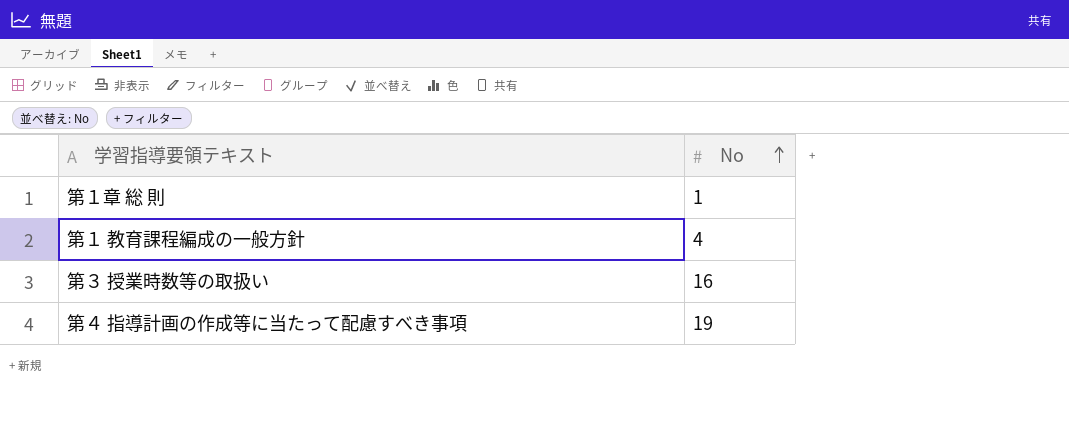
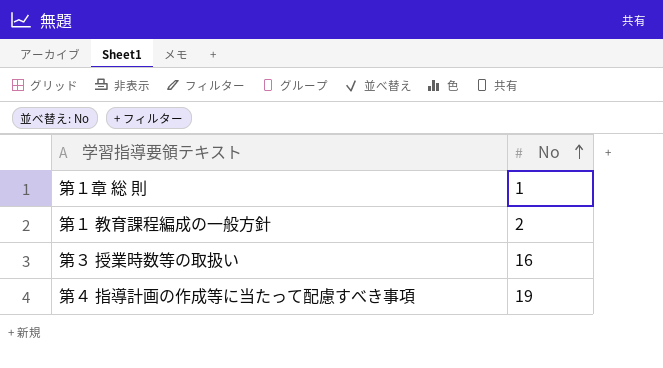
第１ 教育課程編成の一般方針 | No: 4 -> 2

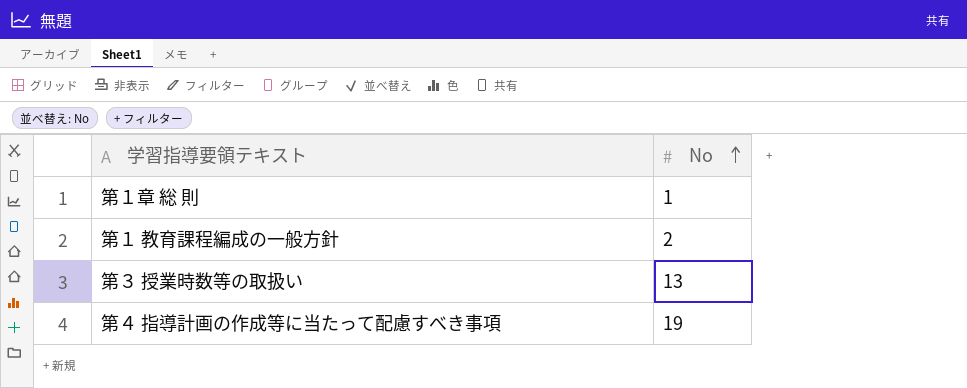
第３ 授業時数等の取扱い | No: 16 -> 13

